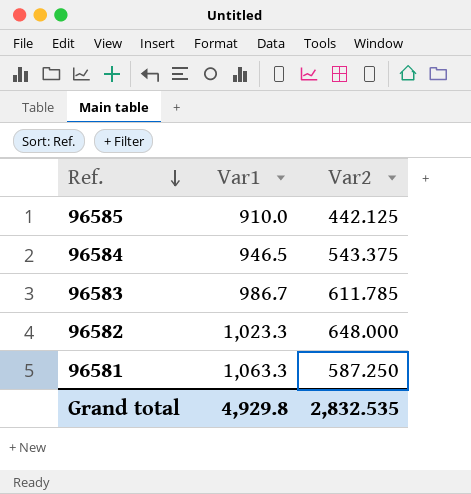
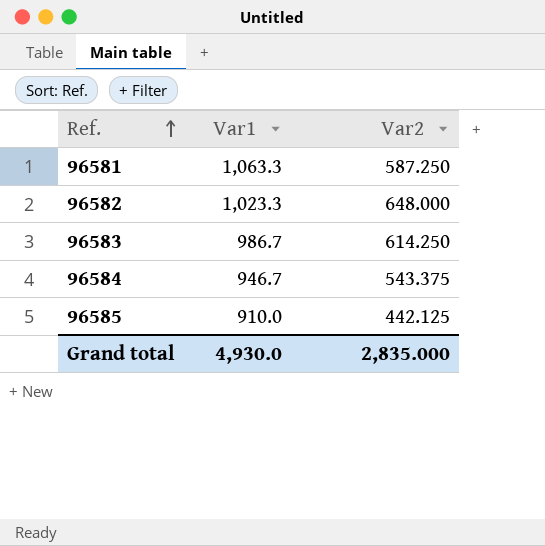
row order: Ref. descending -> Ref. ascending
96583 | Var2: 611.785 -> 614.250
96584 | Var1: 946.5 -> 946.7
Grand total | Var1: 4,929.8 -> 4,930.0
Grand total | Var2: 2,832.535 -> 2,835.000

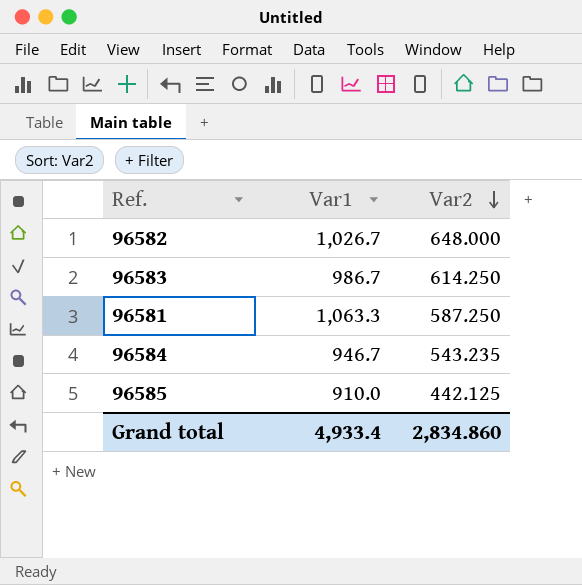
row order: Ref. ascending -> Var2 descending
96582 | Var1: 1,023.3 -> 1,026.7
96584 | Var2: 543.375 -> 543.235
Grand total | Var1: 4,930.0 -> 4,933.4
Grand total | Var2: 2,835.000 -> 2,834.860

